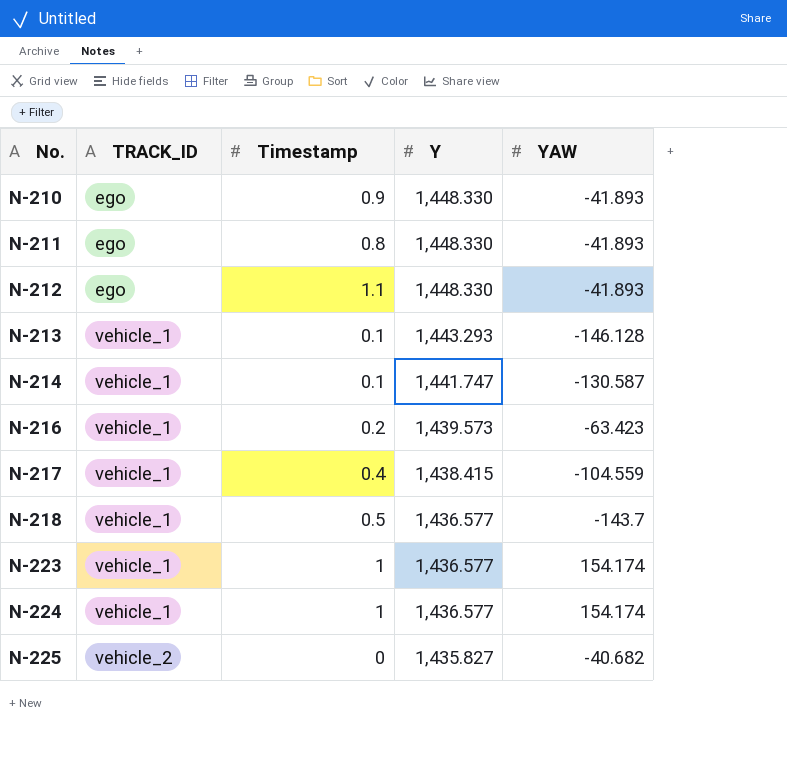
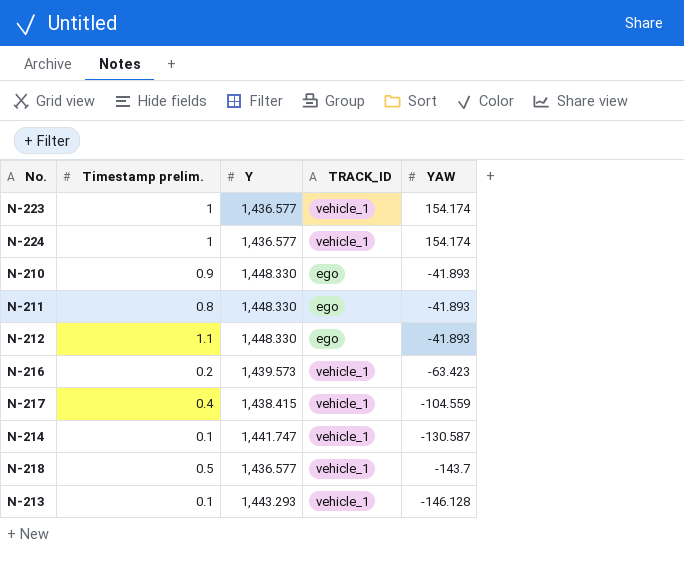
row order: No. ascending -> YAW descending
column name: Timestamp -> Timestamp prelim.
column TRACK_ID | position: 2 -> 4
row N-225: vehicle_2 | 0 | 1,435.827 | -40.682 -> none

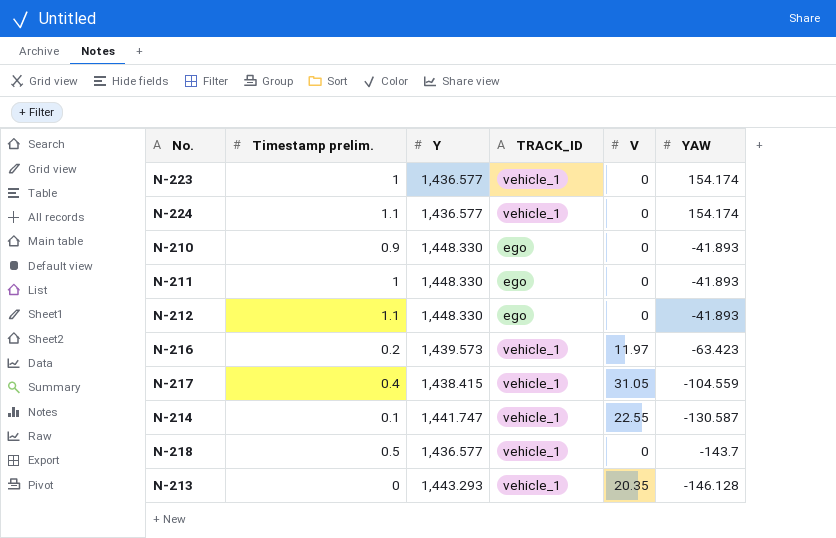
column V | position: none -> 5
N-224 | Timestamp prelim.: 1 -> 1.1
N-211 | Timestamp prelim.: 0.8 -> 1
N-213 | Timestamp prelim.: 0.1 -> 0

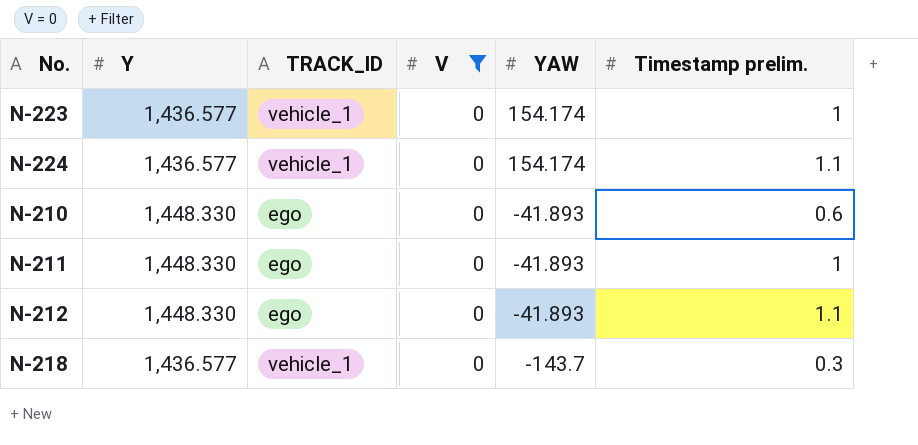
filter: none -> V = 0
column Timestamp prelim. | position: 2 -> 6
N-210 | Timestamp prelim.: 0.9 -> 0.6
N-218 | Timestamp prelim.: 0.5 -> 0.3

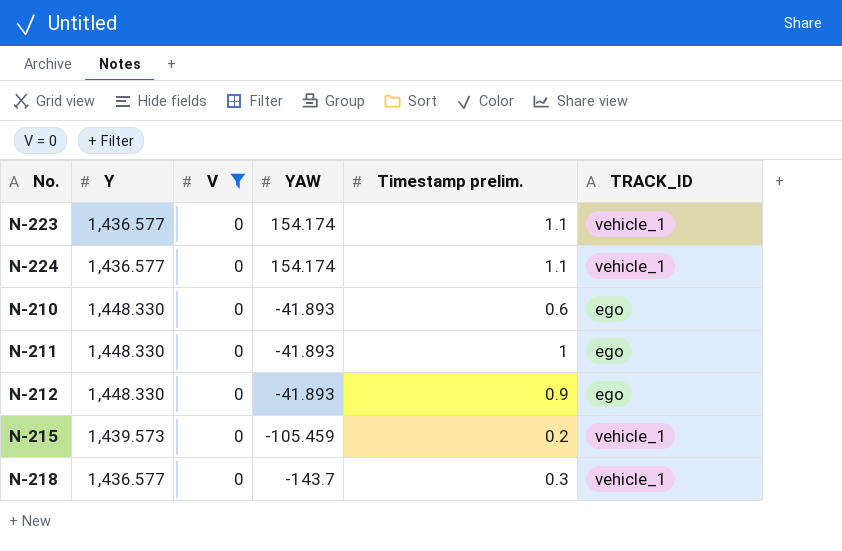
column TRACK_ID | position: 3 -> 6
N-223 | Timestamp prelim.: 1 -> 1.1
N-212 | Timestamp prelim.: 1.1 -> 0.9
row N-215: none -> 1,439.573 | 0 | -105.459 | 0.2 | vehicle_1

